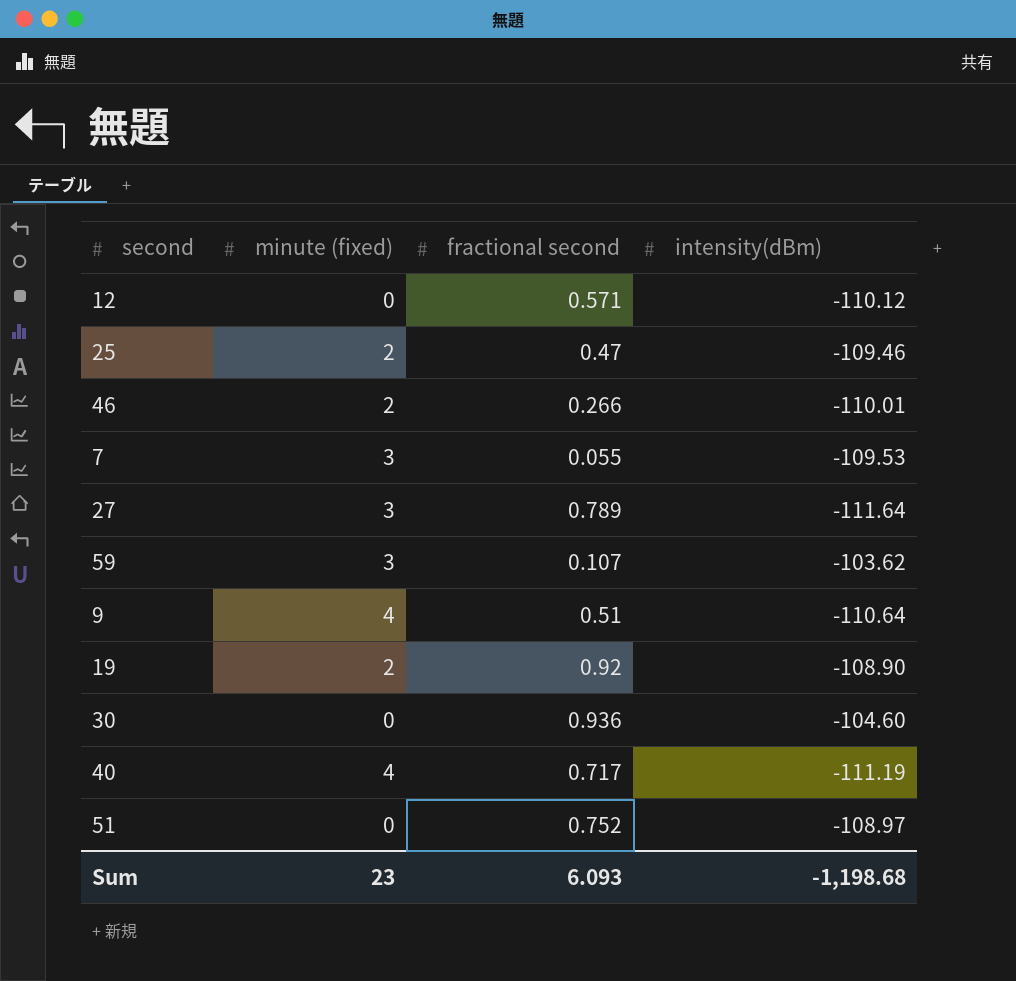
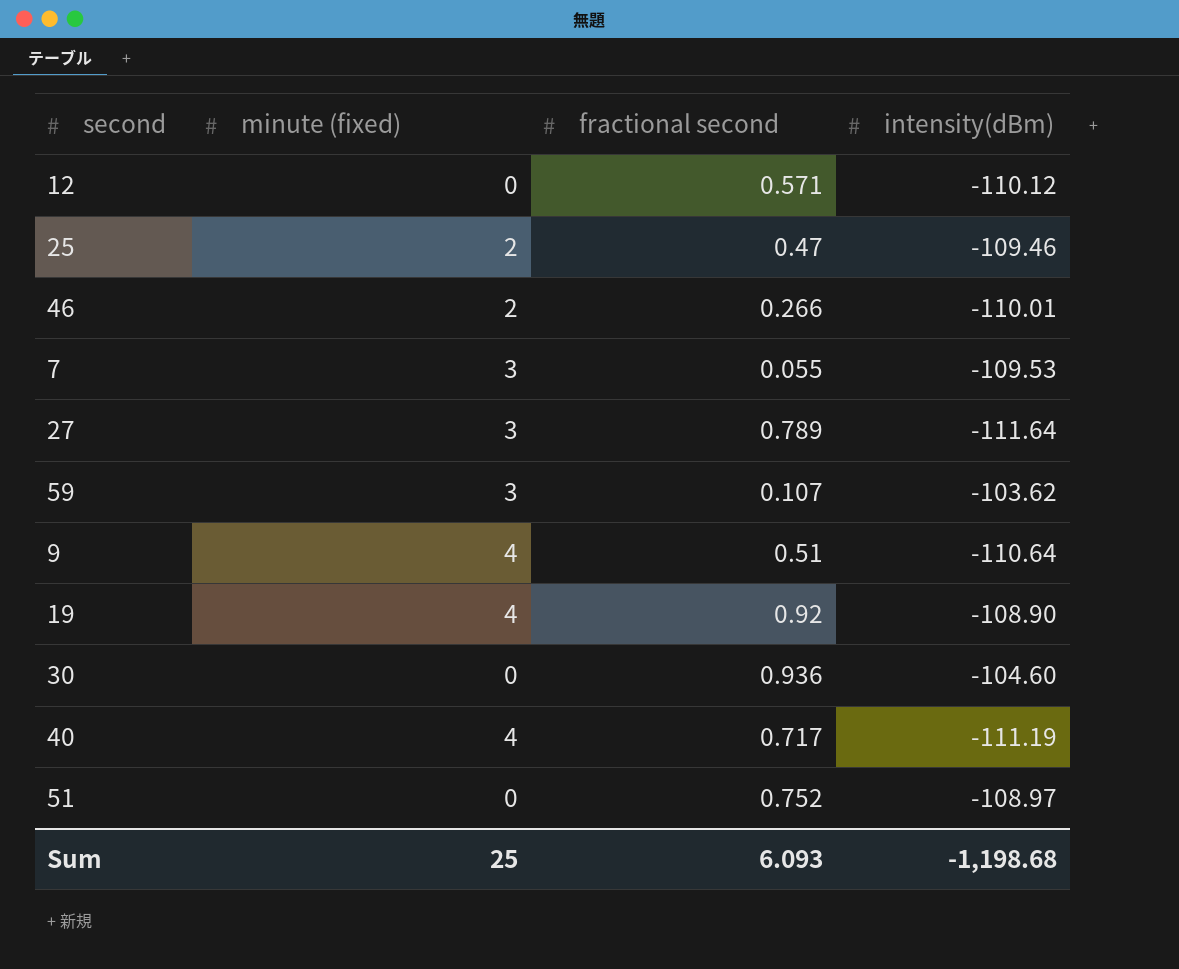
19 | minute (fixed): 2 -> 4
Sum | minute (fixed): 23 -> 25

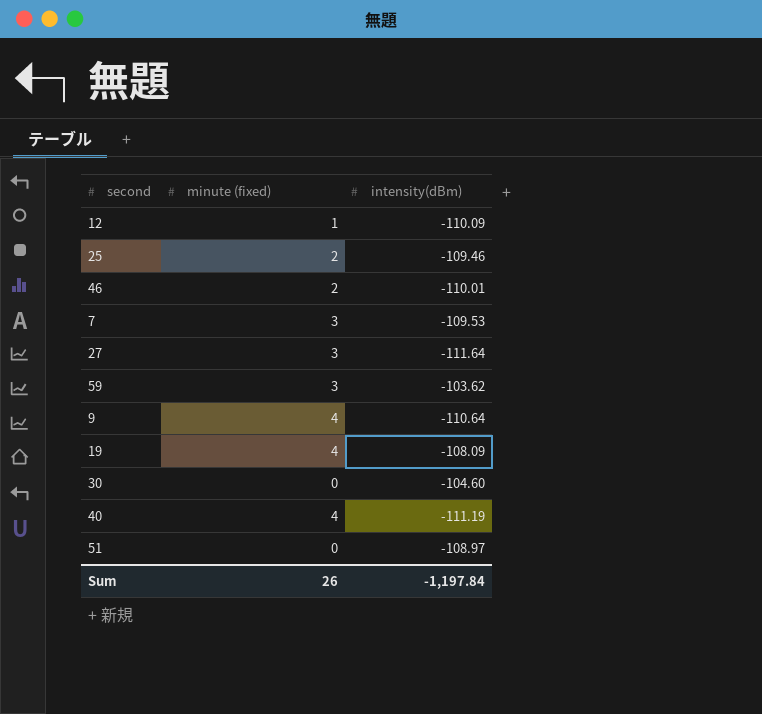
column fractional second | position: 3 -> none
12 | minute (fixed): 0 -> 1
12 | intensity(dBm): -110.12 -> -110.09
19 | intensity(dBm): -108.90 -> -108.09
Sum | minute (fixed): 25 -> 26
Sum | intensity(dBm): -1,198.68 -> -1,197.84

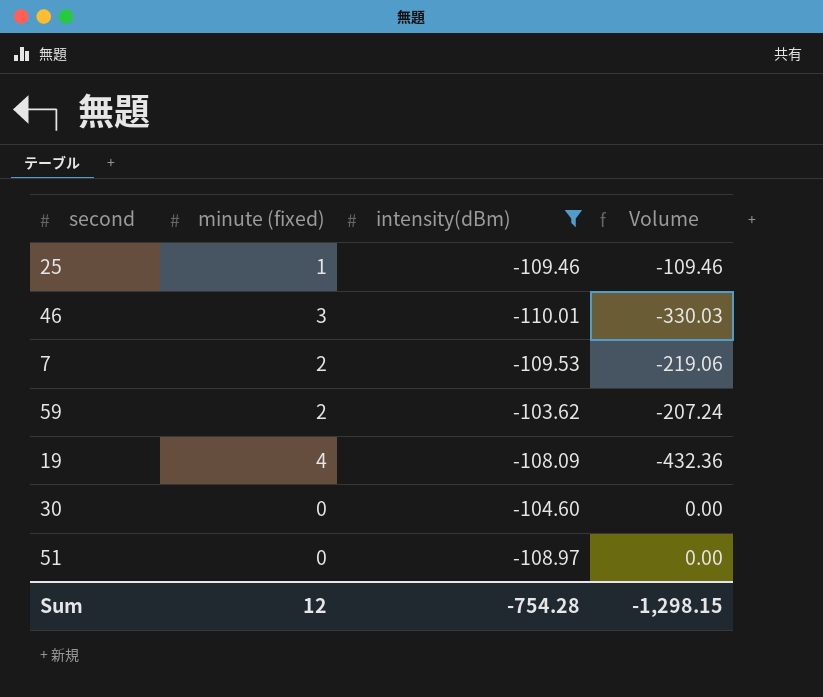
filter: none -> intensity(dBm) >= -110.01
column Volume | formula: none -> [minute (fixed)] * [intensity(dBm)]
25 | minute (fixed): 2 -> 1
46 | minute (fixed): 2 -> 3
7 | minute (fixed): 3 -> 2
59 | minute (fixed): 3 -> 2
Sum | minute (fixed): 26 -> 12
Sum | intensity(dBm): -1,197.84 -> -754.28

